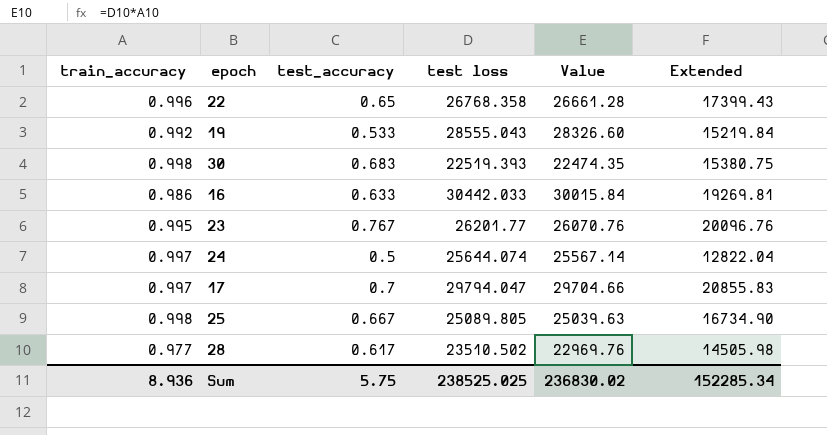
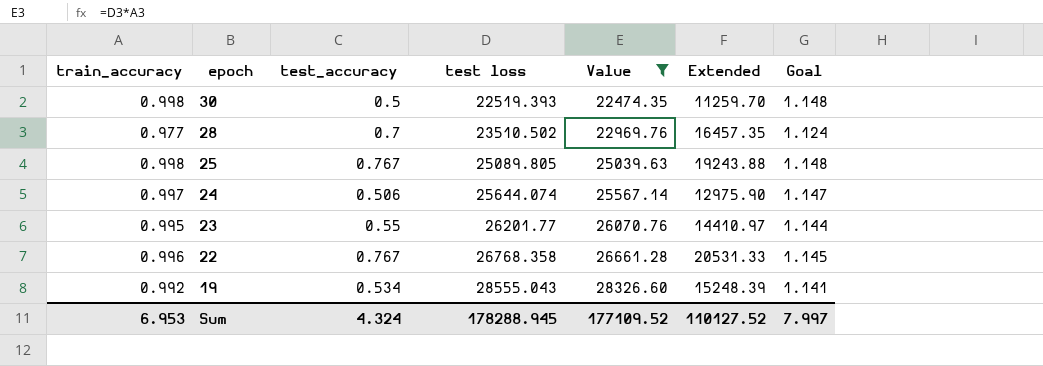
filter: none -> Value <= 28326.60
row order: none -> epoch descending
column Goal | formula: none -> [train_accuracy] * 1.15
30 | test_accuracy: 0.683 -> 0.5
30 | Extended: 15380.75 -> 11259.70
28 | test_accuracy: 0.617 -> 0.7
28 | Extended: 14505.98 -> 16457.35
25 | test_accuracy: 0.667 -> 0.767
25 | Extended: 16734.90 -> 19243.88
24 | test_accuracy: 0.5 -> 0.506
24 | Extended: 12822.04 -> 12975.90
23 | test_accuracy: 0.767 -> 0.55
23 | Extended: 20096.76 -> 14410.97
22 | test_accuracy: 0.65 -> 0.767
22 | Extended: 17399.43 -> 20531.33
19 | test_accuracy: 0.533 -> 0.534
19 | Extended: 15219.84 -> 15248.39
Sum | train_accuracy: 8.936 -> 6.953
Sum | test_accuracy: 5.75 -> 4.324
Sum | test loss: 238525.025 -> 178288.945
Sum | Value: 236830.02 -> 177109.52
Sum | Extended: 152285.34 -> 110127.52

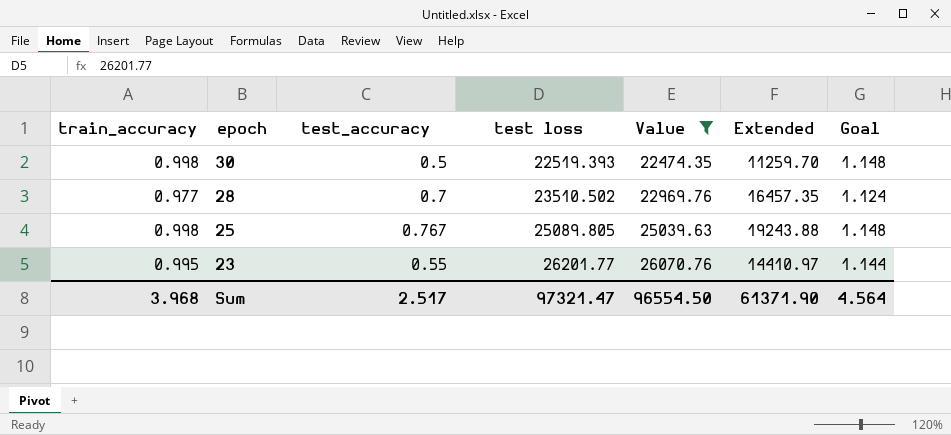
row 24: 0.997 | 0.506 | 25644.074 | 25567.14 | 12975.90 | 1.147 -> none
row 22: 0.996 | 0.767 | 26768.358 | 26661.28 | 20531.33 | 1.145 -> none
row 19: 0.992 | 0.534 | 28555.043 | 28326.60 | 15248.39 | 1.141 -> none
Sum | train_accuracy: 6.953 -> 3.968
Sum | test_accuracy: 4.324 -> 2.517
Sum | test loss: 178288.945 -> 97321.47
Sum | Value: 177109.52 -> 96554.50
Sum | Extended: 110127.52 -> 61371.90
Sum | Goal: 7.997 -> 4.564

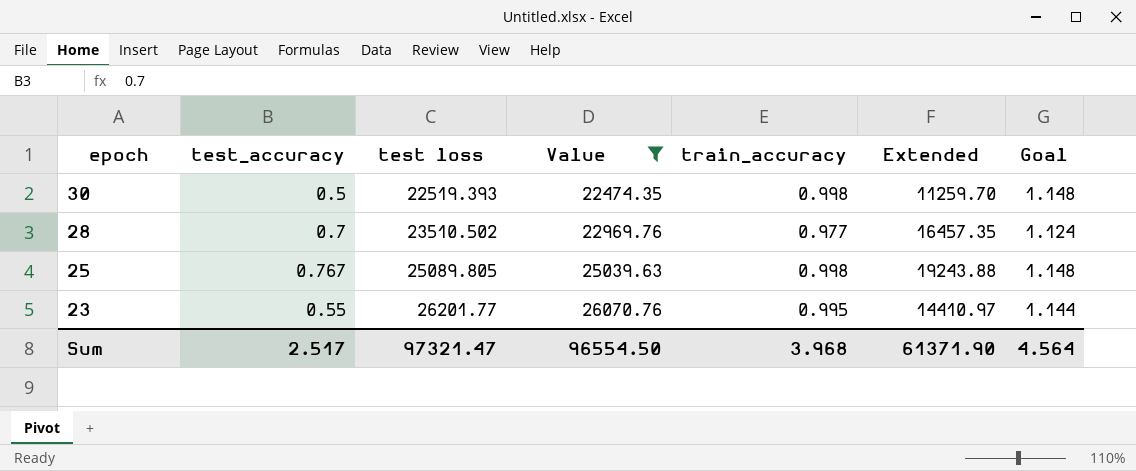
column train_accuracy | position: 1 -> 5

